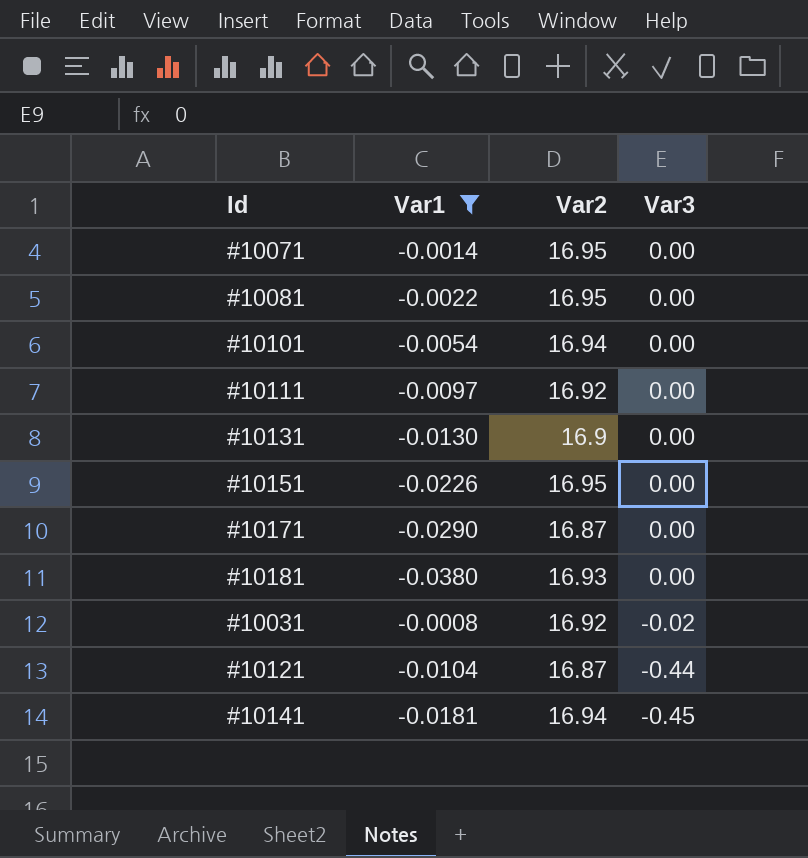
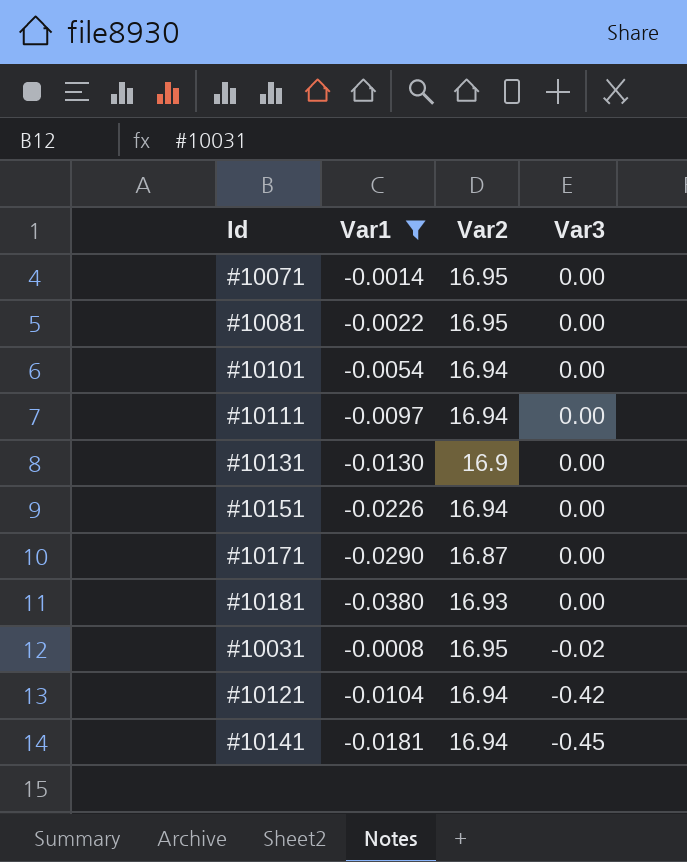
#10111 | Var2: 16.92 -> 16.94
#10151 | Var2: 16.95 -> 16.94
#10031 | Var2: 16.92 -> 16.95
#10121 | Var2: 16.87 -> 16.94
#10121 | Var3: -0.44 -> -0.42

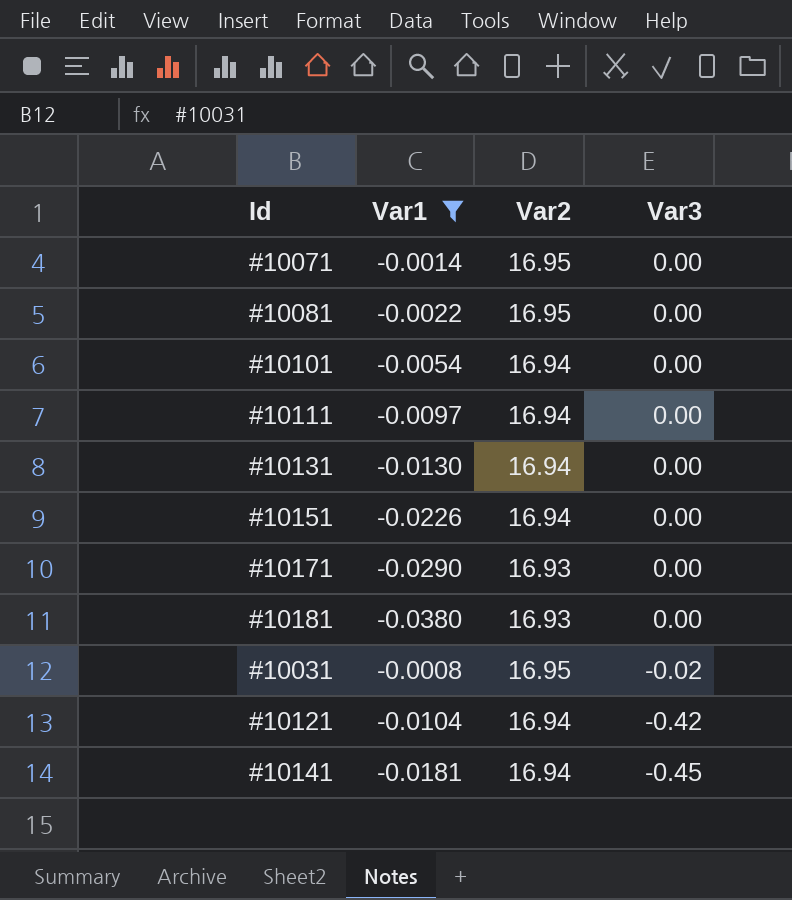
#10131 | Var2: 16.9 -> 16.94
#10171 | Var2: 16.87 -> 16.93

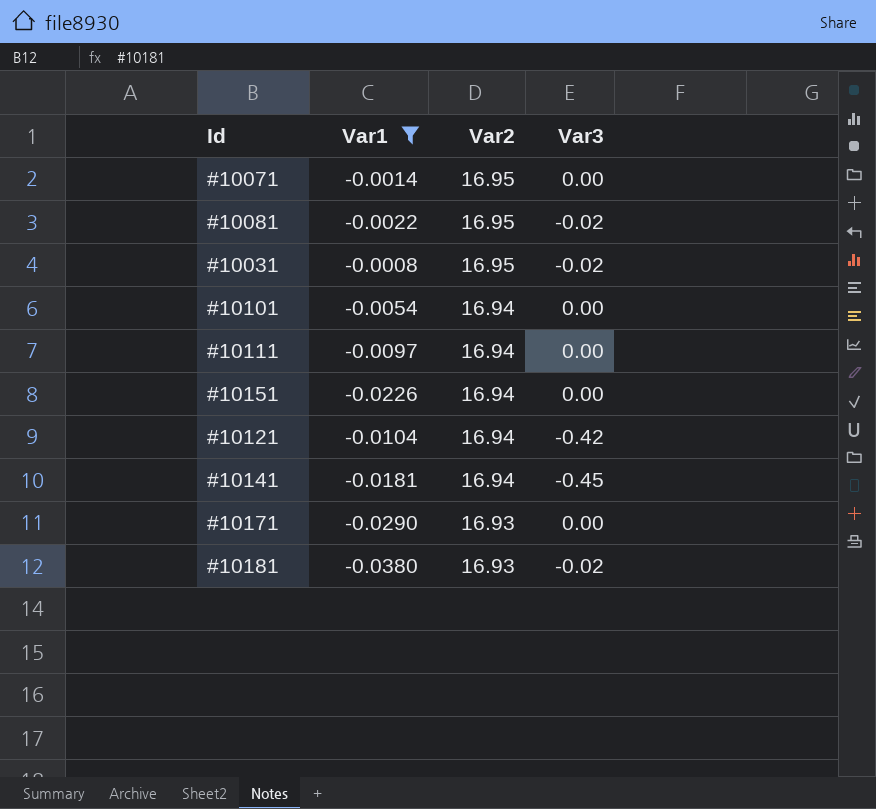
row order: Var3 descending -> Var2 descending
row #10131: -0.0130 | 16.94 | 0.00 -> none
#10081 | Var3: 0.00 -> -0.02
#10181 | Var3: 0.00 -> -0.02

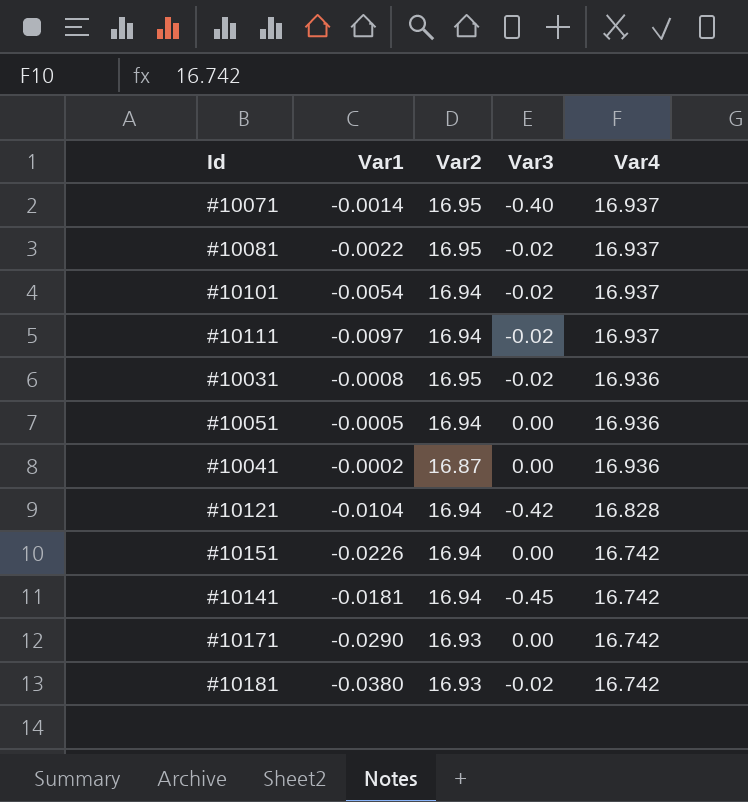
filter: Var1 <= -0.0008 -> none
row order: Var2 descending -> Var4 descending
column Var4 | position: none -> 5
#10071 | Var3: 0.00 -> -0.40
#10101 | Var3: 0.00 -> -0.02
#10111 | Var3: 0.00 -> -0.02

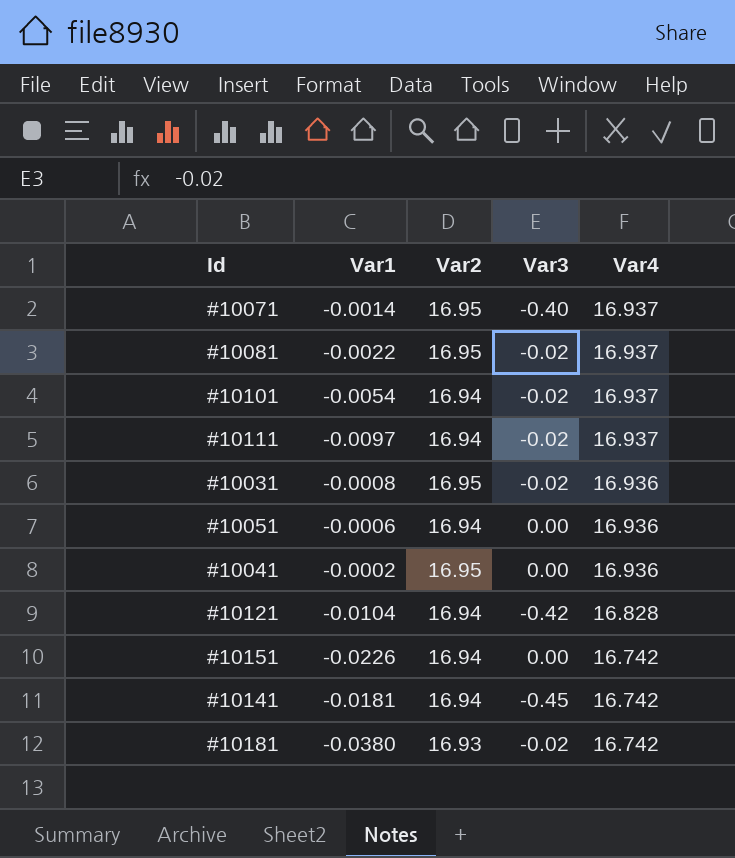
row #10171: -0.0290 | 16.93 | 0.00 | 16.742 -> none
#10051 | Var1: -0.0005 -> -0.0006
#10041 | Var2: 16.87 -> 16.95

